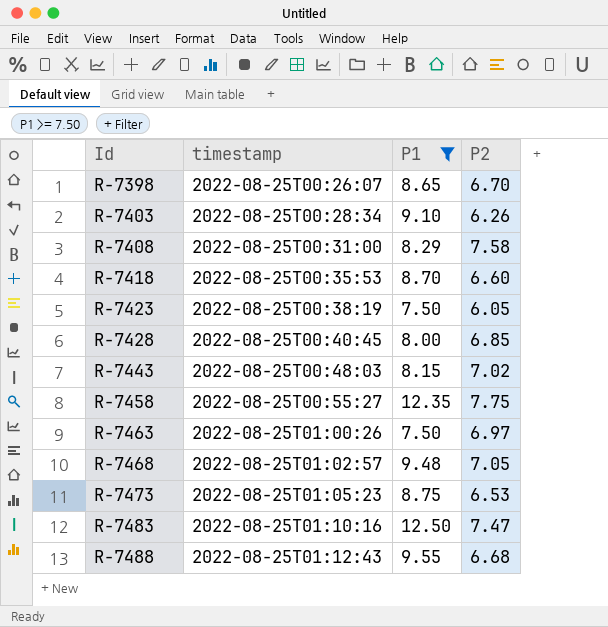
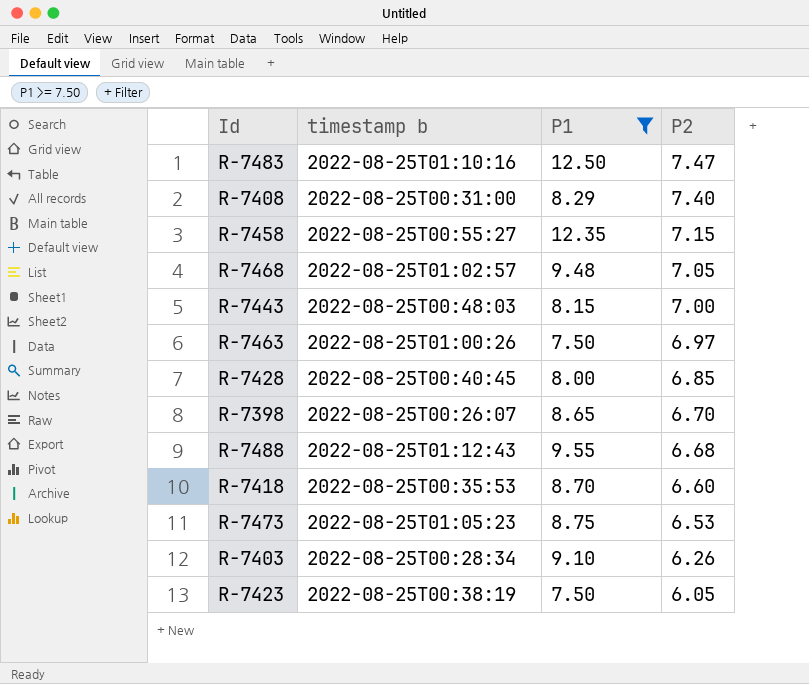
row order: Id ascending -> P2 descending
column name: timestamp -> timestamp b
R-7408 | P2: 7.58 -> 7.40
R-7458 | P2: 7.75 -> 7.15
R-7443 | P2: 7.02 -> 7.00

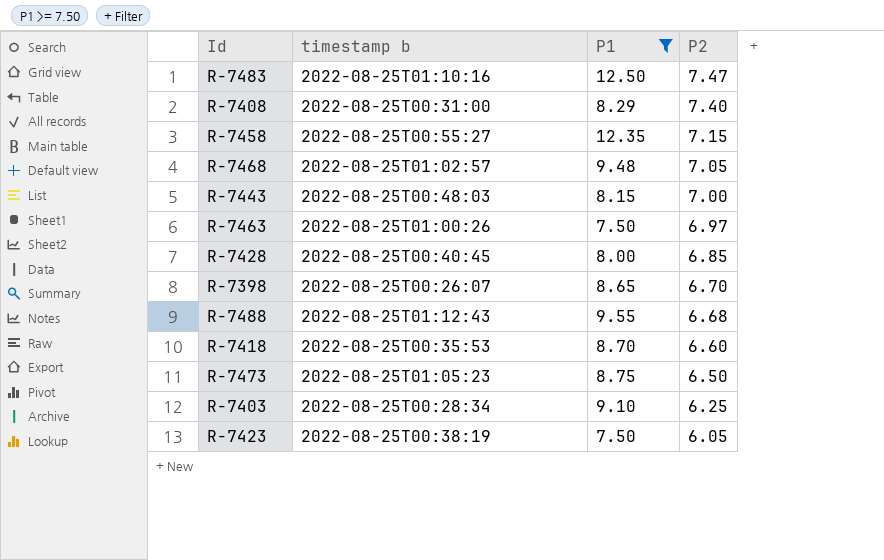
R-7473 | P2: 6.53 -> 6.50
R-7403 | P2: 6.26 -> 6.25

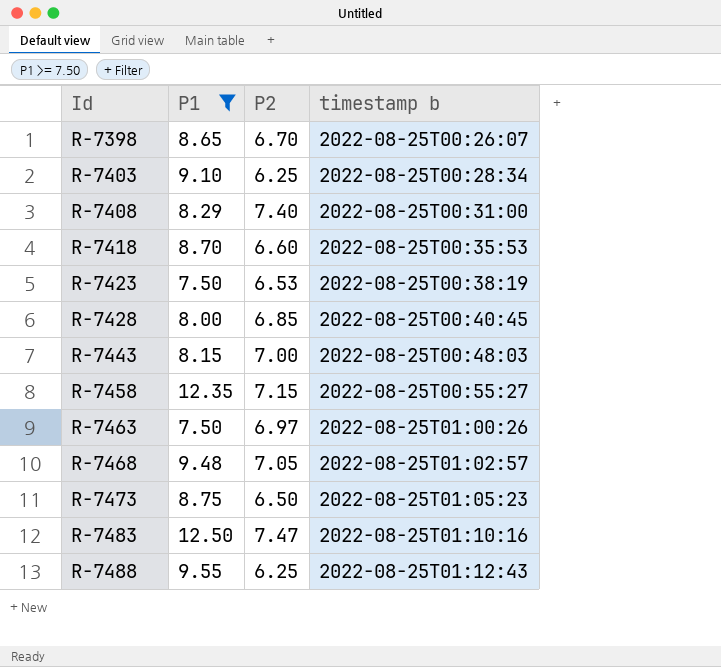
row order: P2 descending -> Id ascending
column timestamp b | position: 2 -> 4
R-7423 | P2: 6.05 -> 6.53
R-7488 | P2: 6.68 -> 6.25

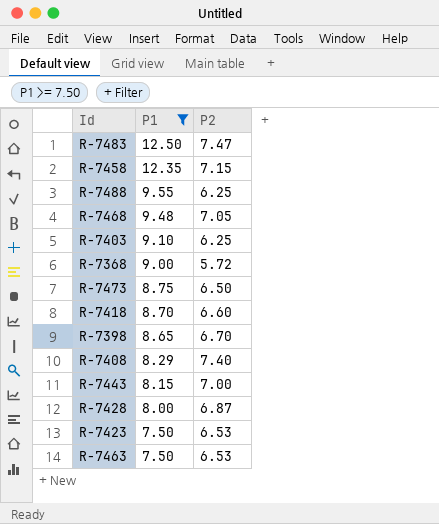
row order: Id ascending -> P1 descending
column timestamp b | position: 4 -> none
row R-7368: none -> 9.00 | 5.72
R-7428 | P2: 6.85 -> 6.87
R-7463 | P2: 6.97 -> 6.53

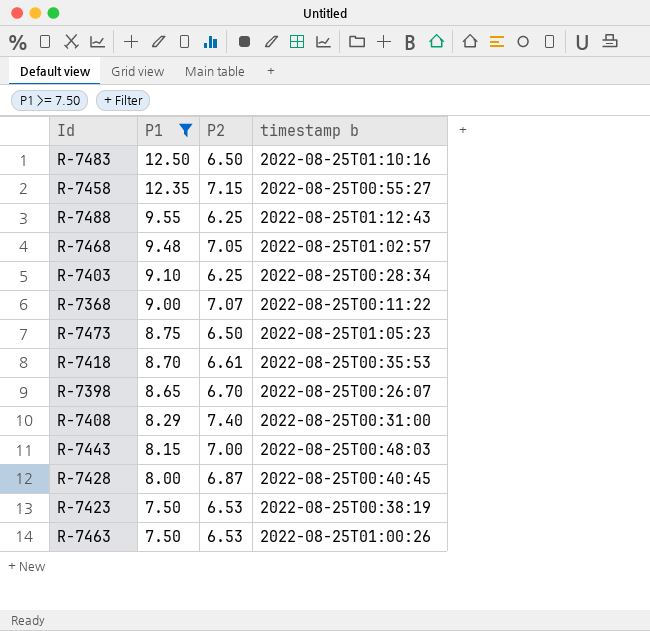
column timestamp b | position: none -> 4
R-7483 | P2: 7.47 -> 6.50
R-7368 | P2: 5.72 -> 7.07
R-7418 | P2: 6.60 -> 6.61

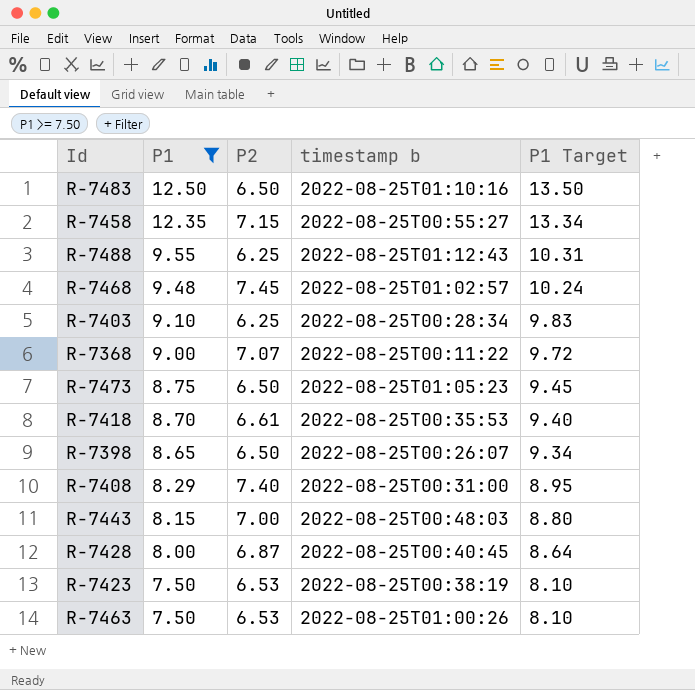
column P1 Target | formula: none -> [P1] * 1.08
R-7468 | P2: 7.05 -> 7.45
R-7398 | P2: 6.70 -> 6.50

